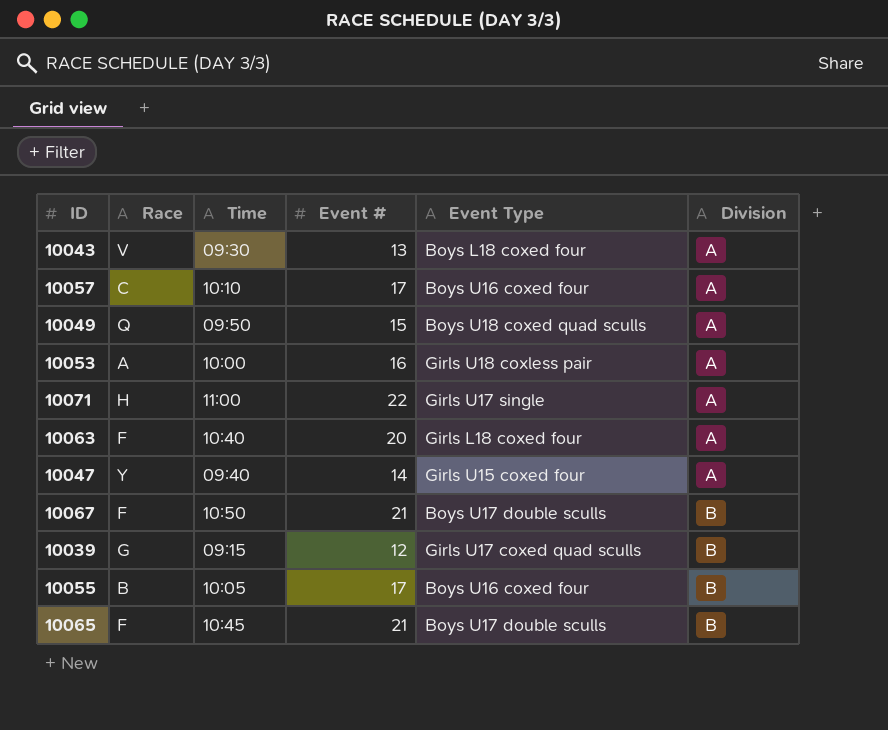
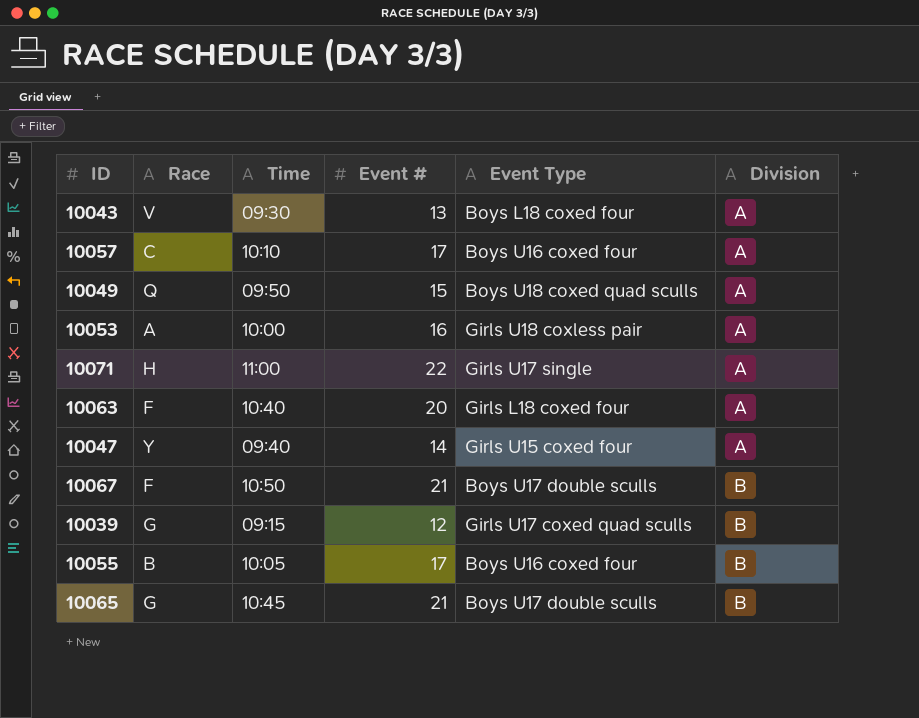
10065 | Race: F -> G

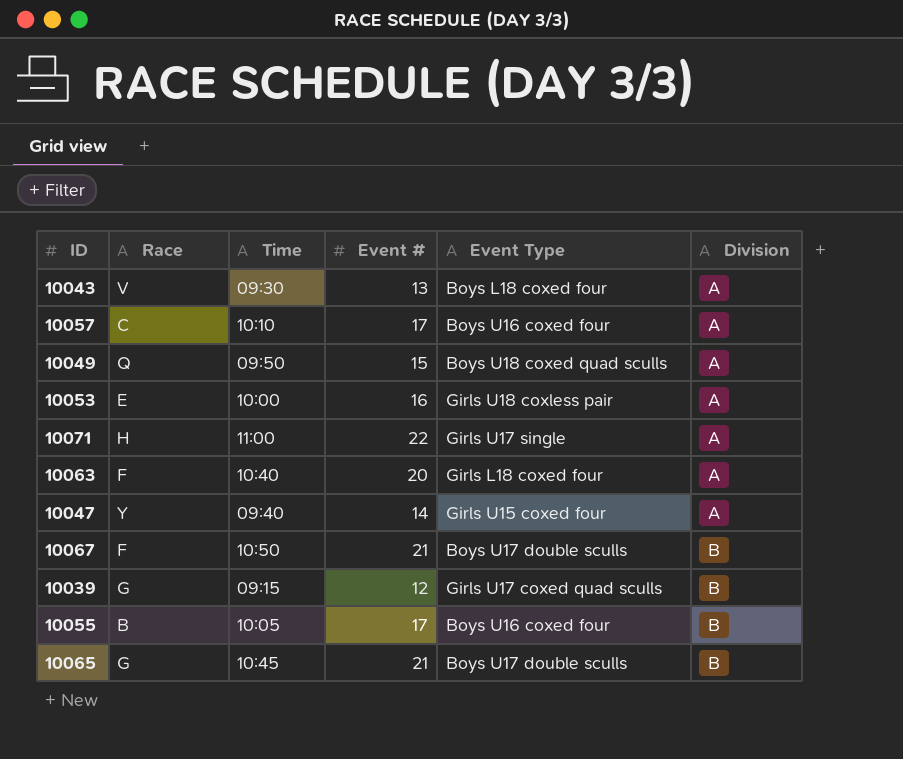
10053 | Race: A -> E

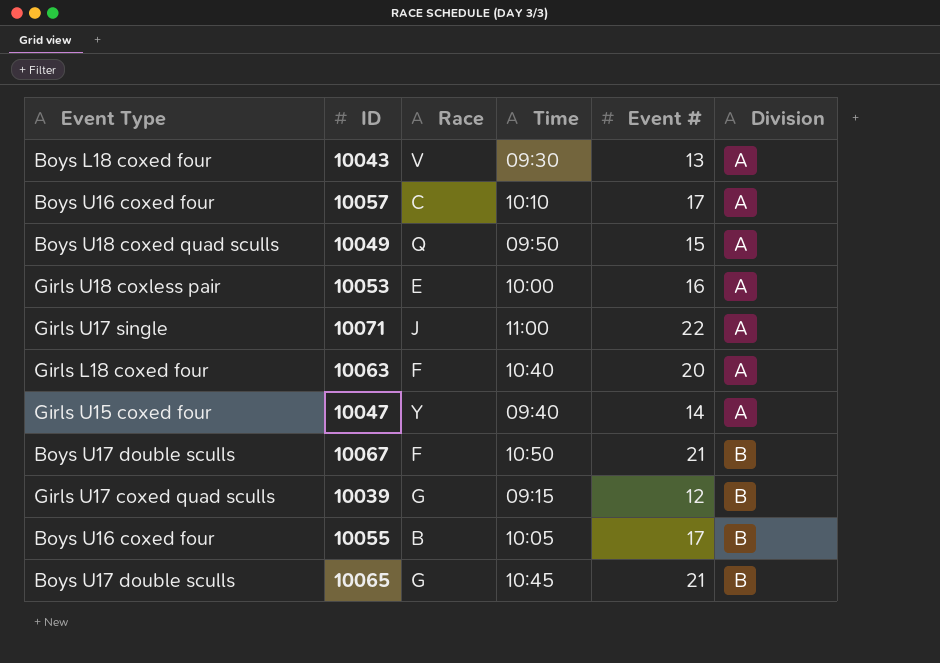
column Event Type | position: 5 -> 1
10071 | Race: H -> J

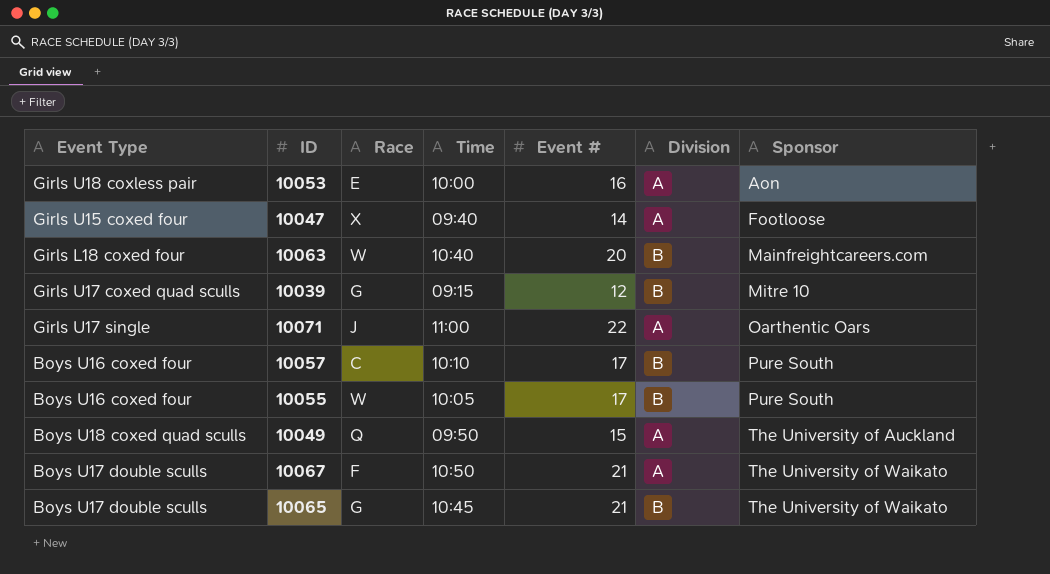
row order: Division ascending -> Sponsor ascending
column Sponsor | position: none -> 7
row 10043: Boys L18 coxed four | V | 09:30 | 13 | A -> none
10047 | Race: Y -> X
10063 | Race: F -> W
10063 | Division: A -> B
10057 | Division: A -> B
10055 | Race: B -> W
10067 | Division: B -> A

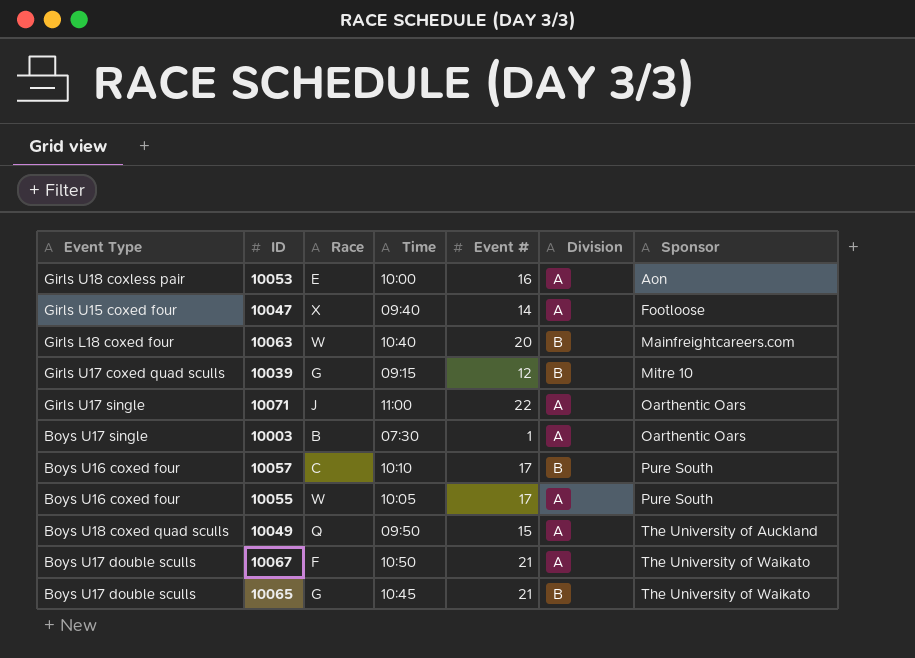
row 10003: none -> Boys U17 single | B | 07:30 | 1 | A | Oarthentic Oars
10055 | Division: B -> A

